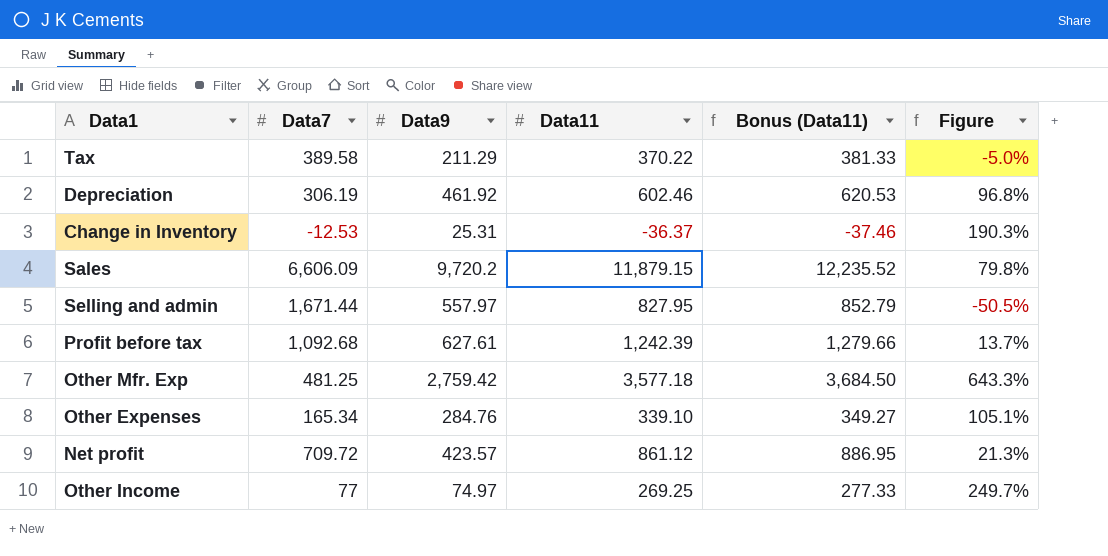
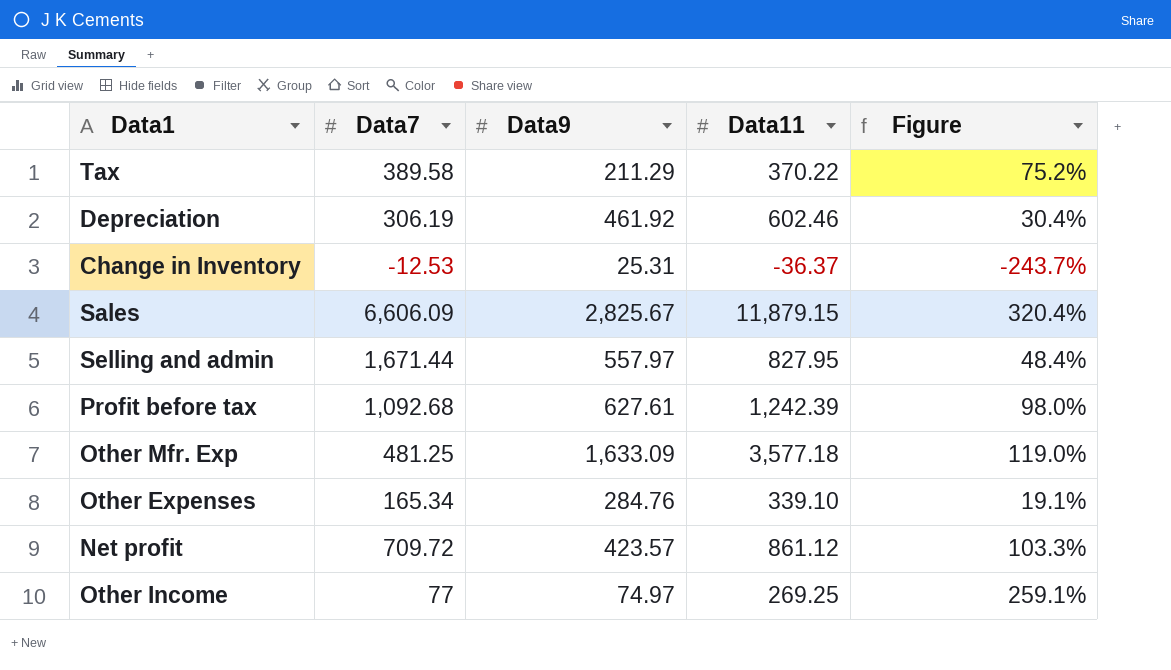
column Bonus (Data11) | formula: [Data11] * 1.03 -> none
column Figure | formula: ([Data11] - [Data7]) / [Data7] -> ([Data11] - [Data9]) / [Data9]
Sales | Data9: 9,720.2 -> 2,825.67
Other Mfr. Exp | Data9: 2,759.42 -> 1,633.09

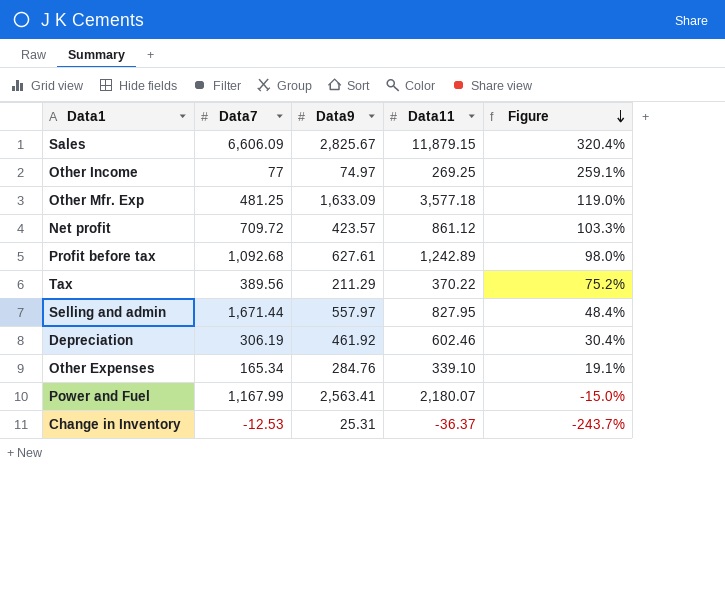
row order: none -> Figure descending
Profit before tax | Data11: 1,242.39 -> 1,242.89
Tax | Data7: 389.58 -> 389.56
row Power and Fuel: none -> 1,167.99 | 2,563.41 | 2,180.07 | -15.0%

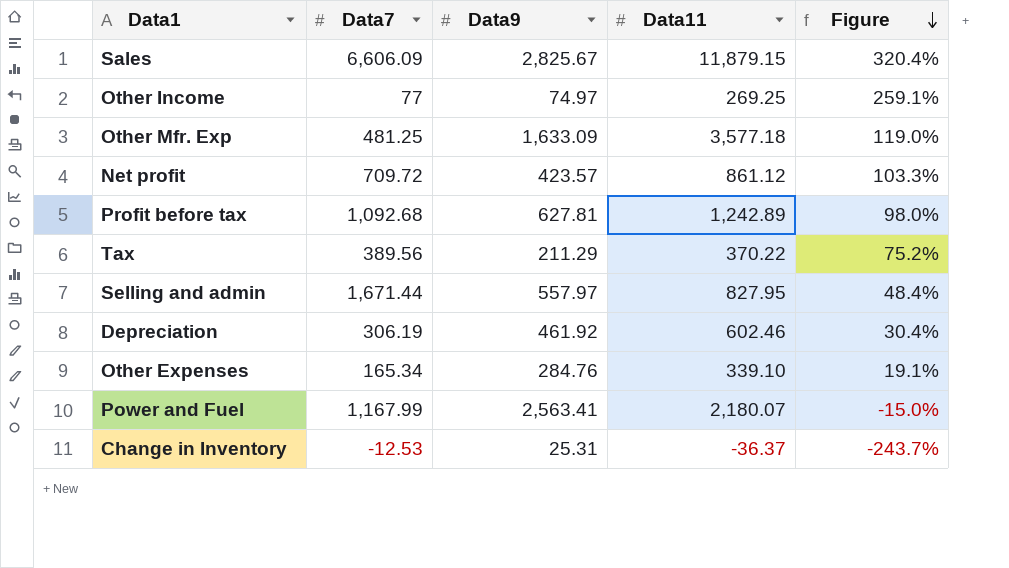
Profit before tax | Data9: 627.61 -> 627.81

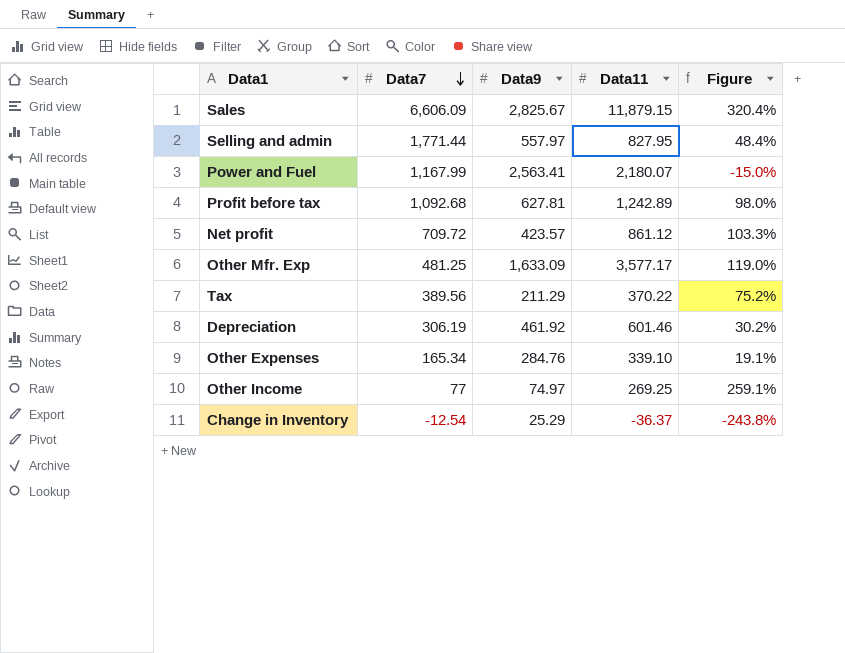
row order: Figure descending -> Data7 descending
Selling and admin | Data7: 1,671.44 -> 1,771.44
Other Mfr. Exp | Data11: 3,577.18 -> 3,577.17
Depreciation | Data11: 602.46 -> 601.46
Depreciation | Figure: 30.4% -> 30.2%
Change in Inventory | Data7: -12.53 -> -12.54
Change in Inventory | Data9: 25.31 -> 25.29
Change in Inventory | Figure: -243.7% -> -243.8%

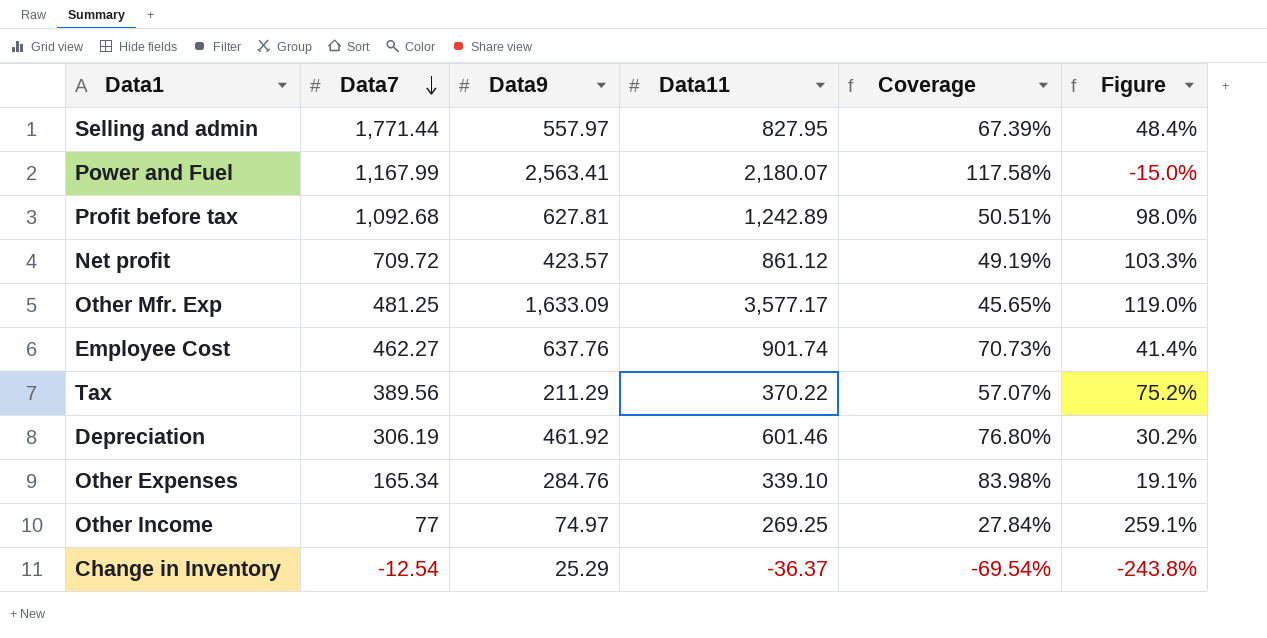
column Coverage | formula: none -> [Data9] / [Data11]
row Sales: 6,606.09 | 2,825.67 | 11,879.15 | 320.4% -> none
row Employee Cost: none -> 462.27 | 637.76 | 901.74 | 70.73% | 41.4%

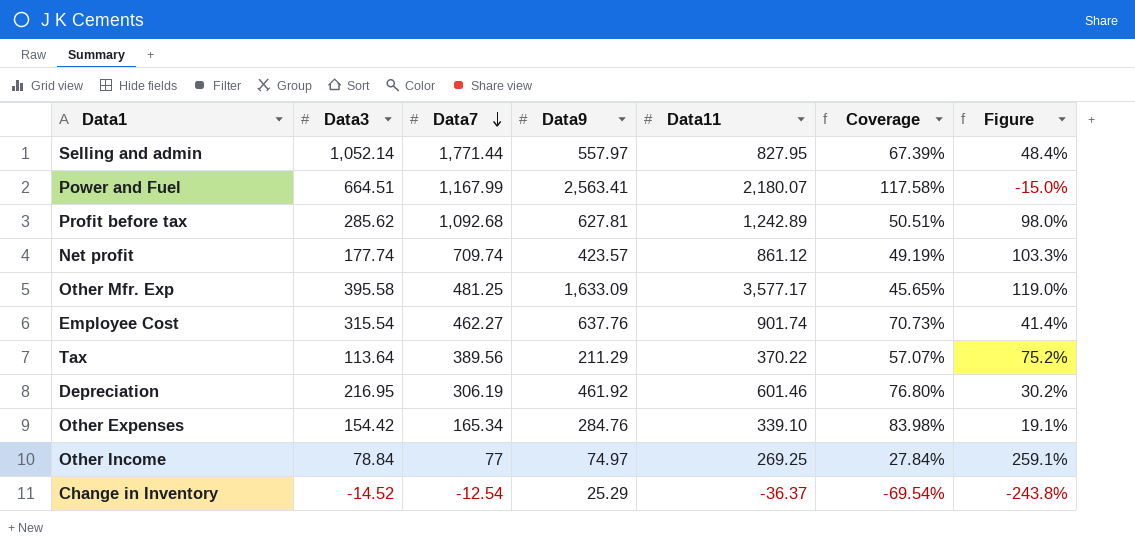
column Data3 | position: none -> 2
Net profit | Data7: 709.72 -> 709.74

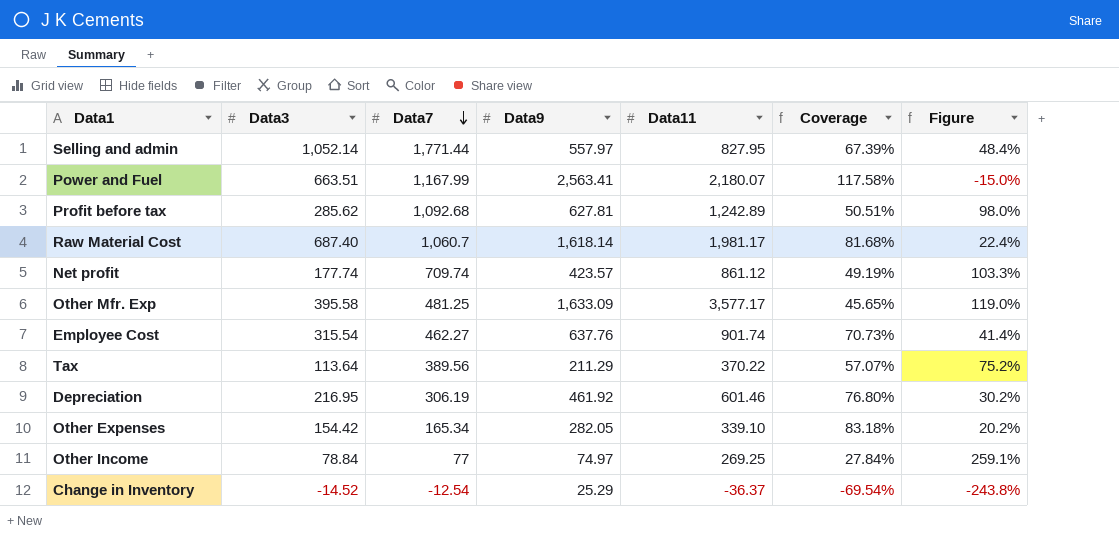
Power and Fuel | Data3: 664.51 -> 663.51
row Raw Material Cost: none -> 687.40 | 1,060.7 | 1,618.14 | 1,981.17 | 81.68% | 22.4%
Other Expenses | Data9: 284.76 -> 282.05
Other Expenses | Coverage: 83.98% -> 83.18%
Other Expenses | Figure: 19.1% -> 20.2%

